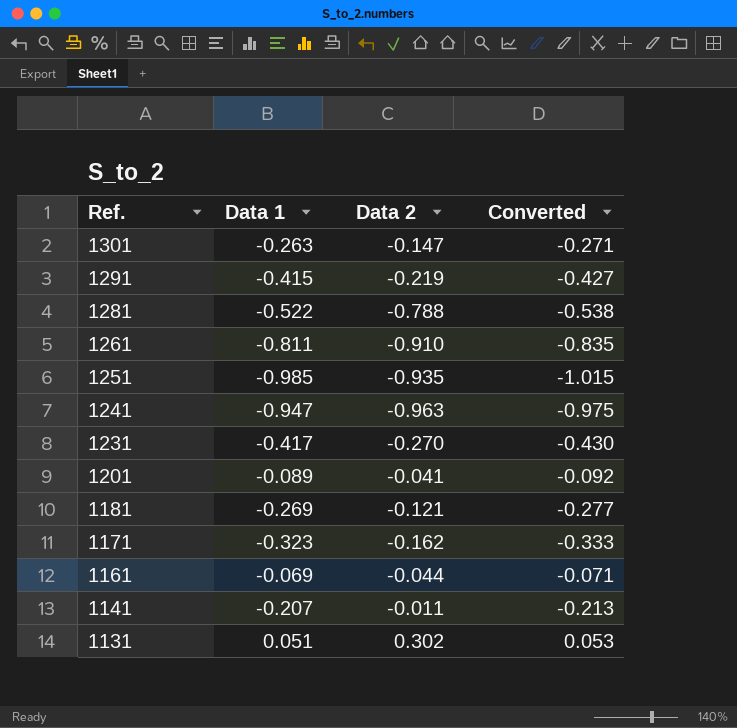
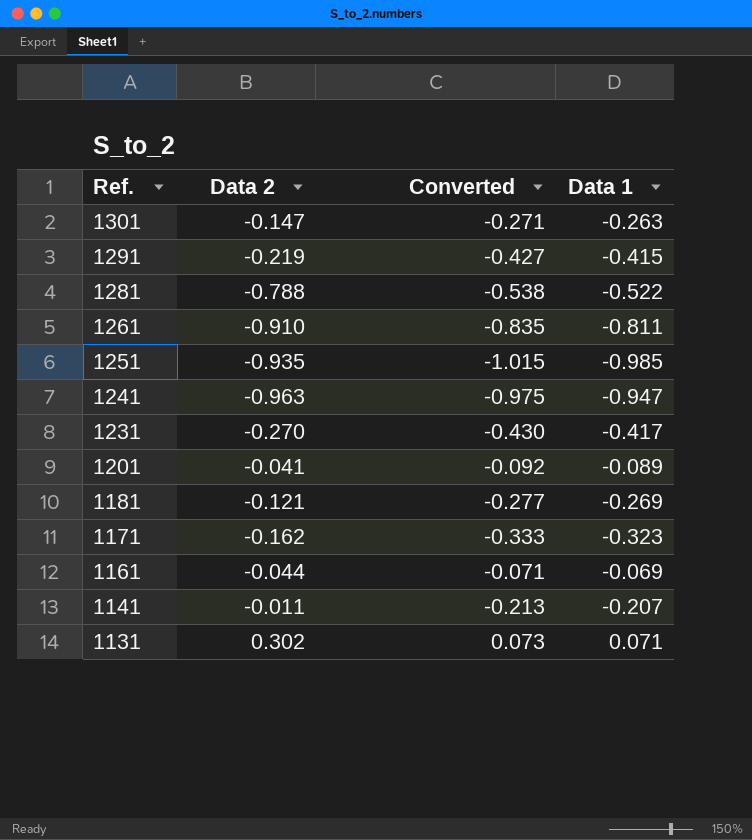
column Data 1 | position: 2 -> 4
1131 | Converted: 0.053 -> 0.073
1131 | Data 1: 0.051 -> 0.071

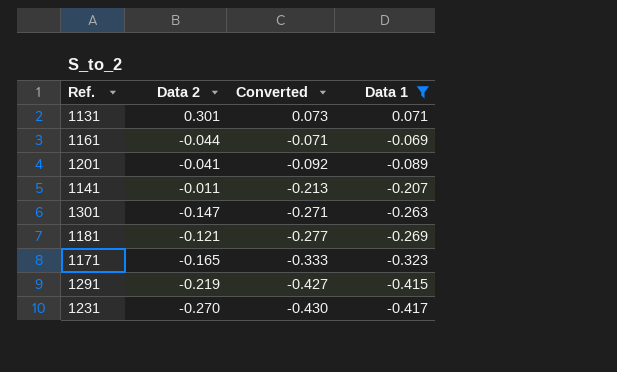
filter: none -> Data 1 >= -0.417
row order: Ref. descending -> Converted descending
1131 | Data 2: 0.302 -> 0.301
1171 | Data 2: -0.162 -> -0.165

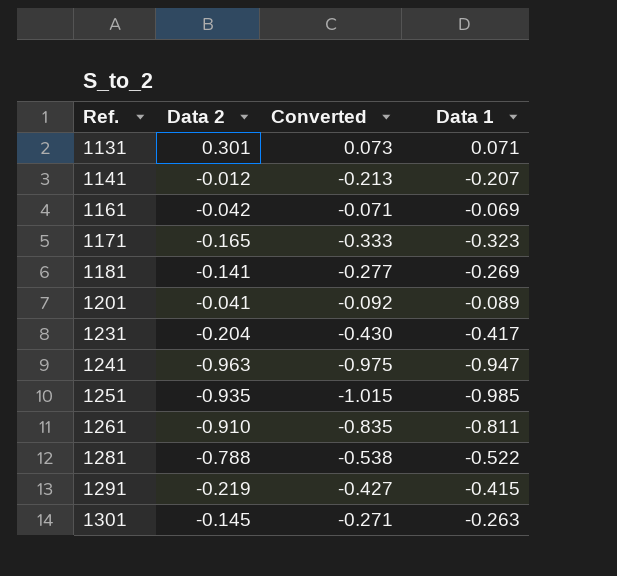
filter: Data 1 >= -0.417 -> none
row order: Converted descending -> Ref. ascending
1141 | Data 2: -0.011 -> -0.012
1161 | Data 2: -0.044 -> -0.042
1181 | Data 2: -0.121 -> -0.141
1231 | Data 2: -0.270 -> -0.204
1301 | Data 2: -0.147 -> -0.145

